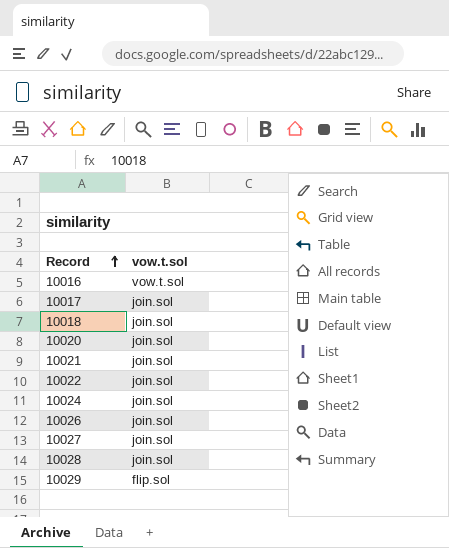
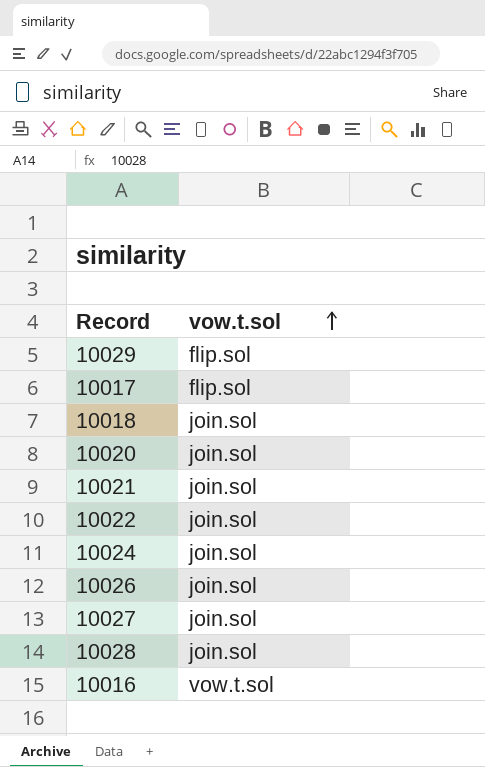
row order: Record ascending -> vow.t.sol ascending
10017 | vow.t.sol: join.sol -> flip.sol

